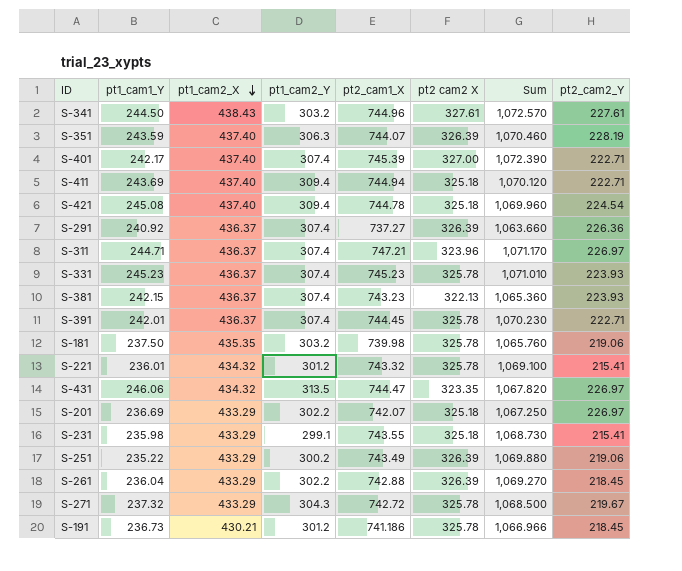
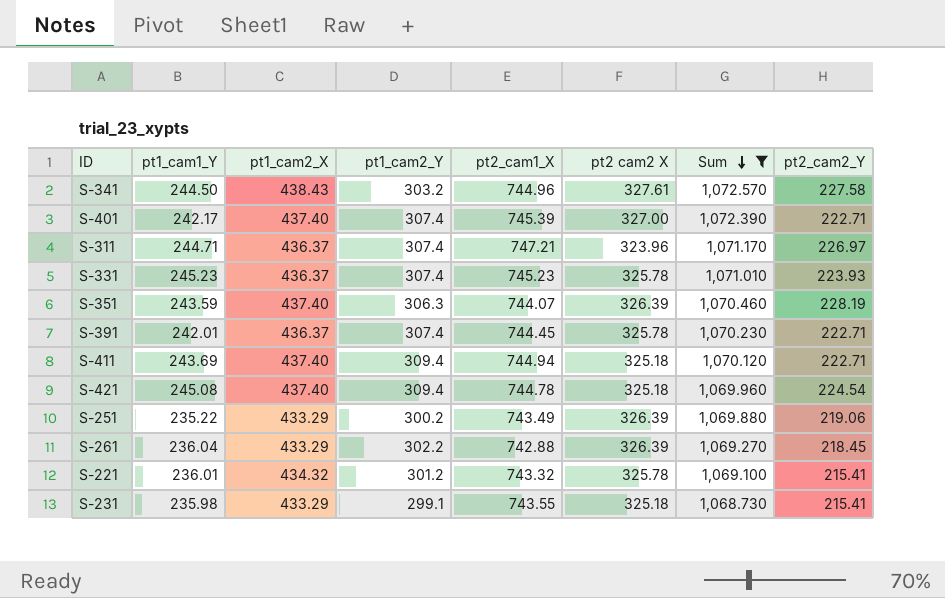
filter: none -> Sum >= 1,068.730
row order: pt1_cam2_X descending -> Sum descending
S-341 | pt2_cam2_Y: 227.61 -> 227.58

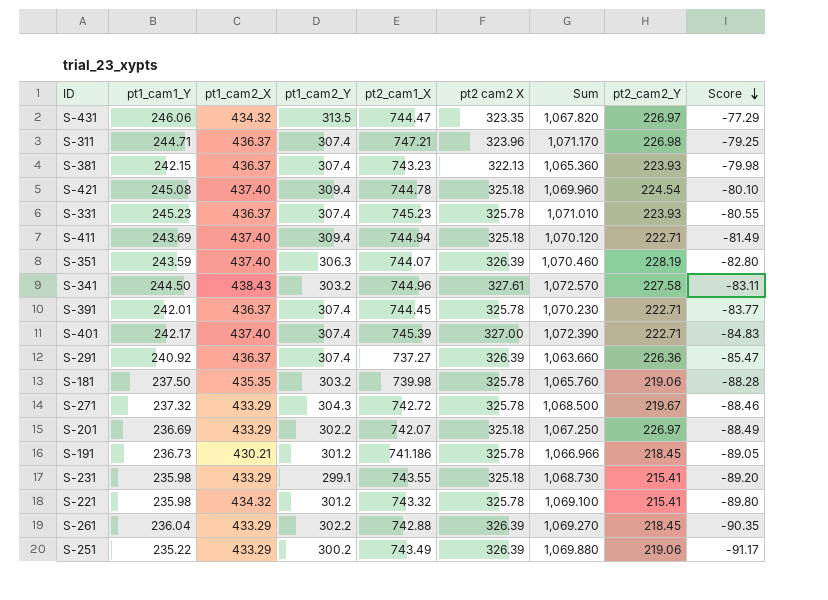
filter: Sum >= 1,068.730 -> none
row order: Sum descending -> Score descending
column Score | formula: none -> [pt1_cam1_Y] - [pt2 cam2 X]
S-311 | pt2_cam2_Y: 226.97 -> 226.98
S-221 | pt1_cam1_Y: 236.01 -> 235.98

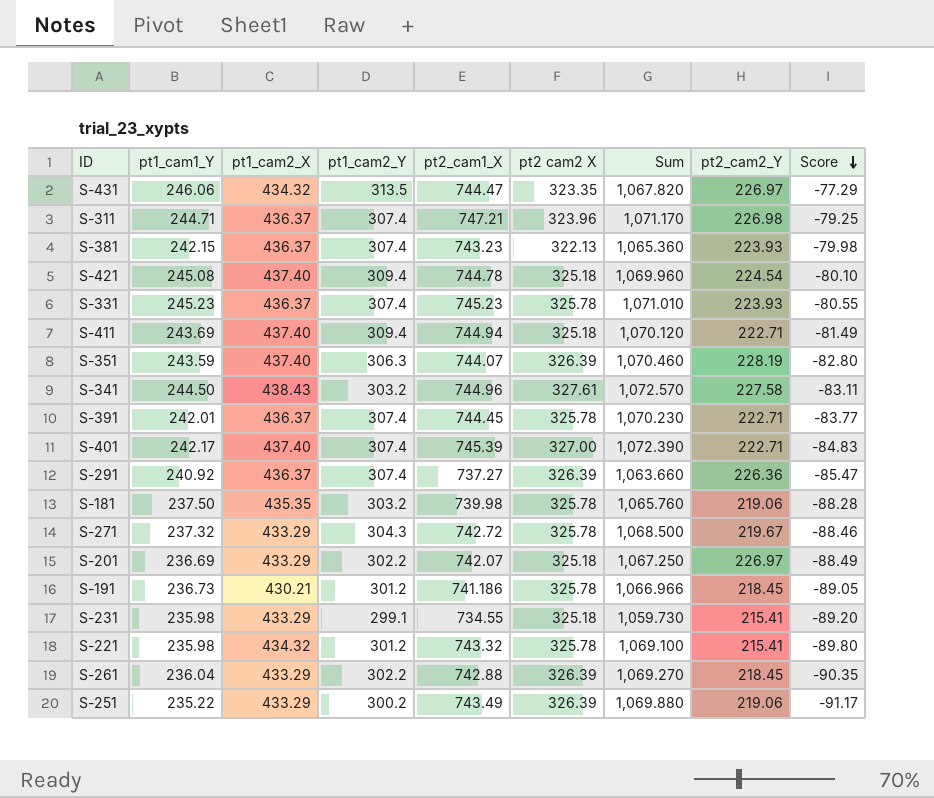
S-231 | pt2_cam1_X: 743.55 -> 734.55
S-231 | Sum: 1,068.730 -> 1,059.730

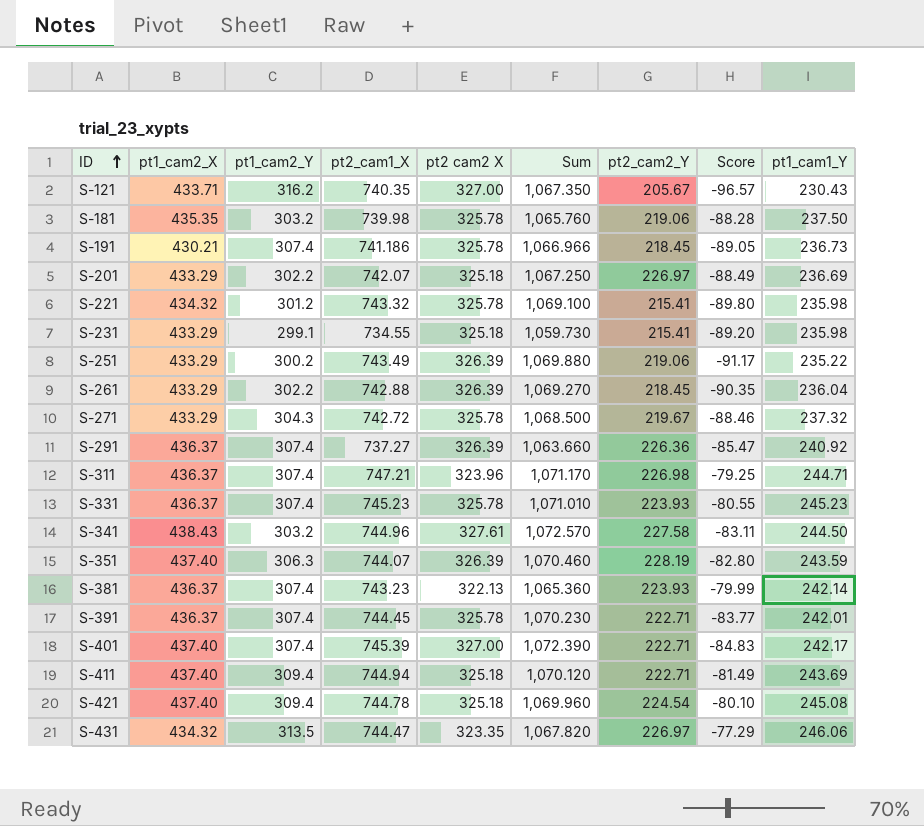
row order: Score descending -> ID ascending
column pt1_cam1_Y | position: 2 -> 9
row S-121: none -> 433.71 | 316.2 | 740.35 | 327.00 | 1,067.350 | 205.67 | -96.57 | 230.43
S-191 | pt1_cam2_Y: 301.2 -> 307.4
S-381 | Score: -79.98 -> -79.99
S-381 | pt1_cam1_Y: 242.15 -> 242.14

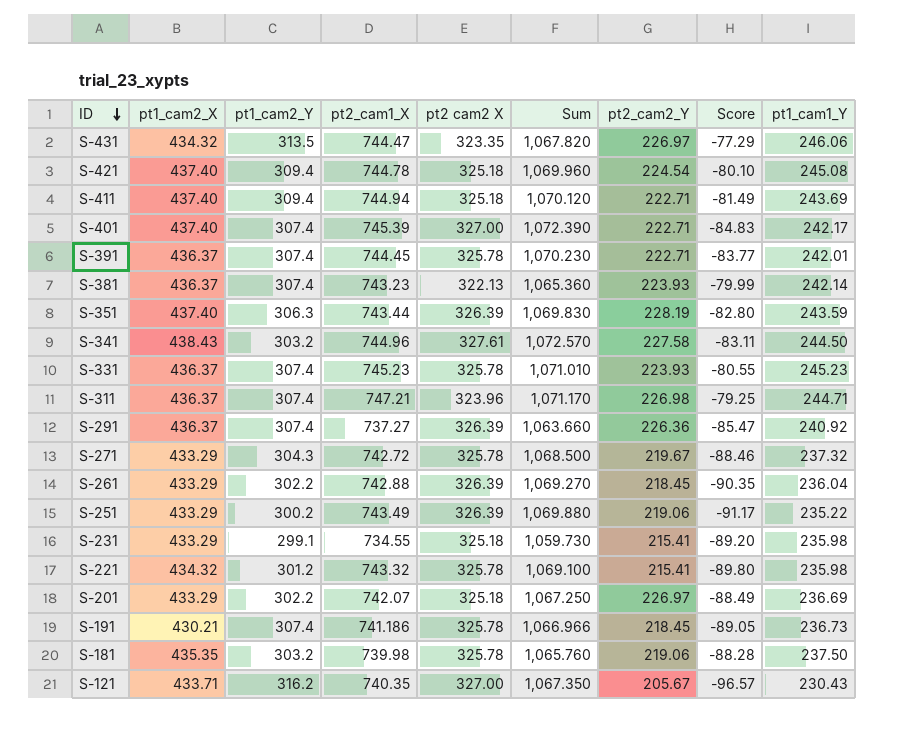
row order: ID ascending -> ID descending
S-351 | pt2_cam1_X: 744.07 -> 743.44
S-351 | Sum: 1,070.460 -> 1,069.830

